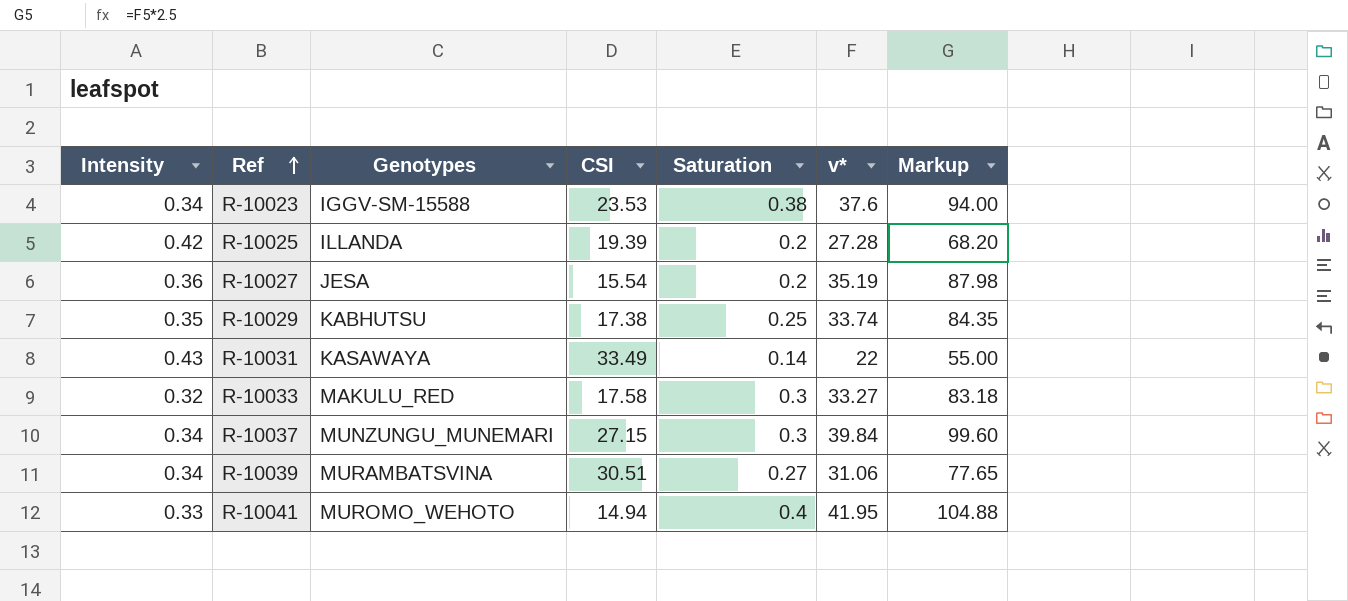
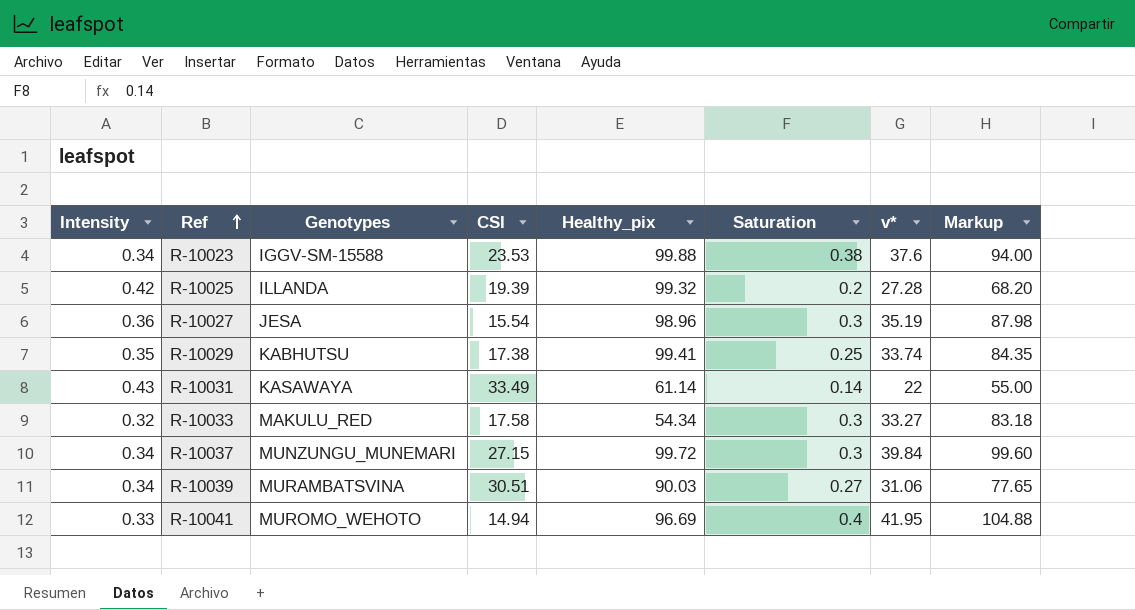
column Healthy_pix | position: none -> 5
R-10027 | Saturation: 0.2 -> 0.3

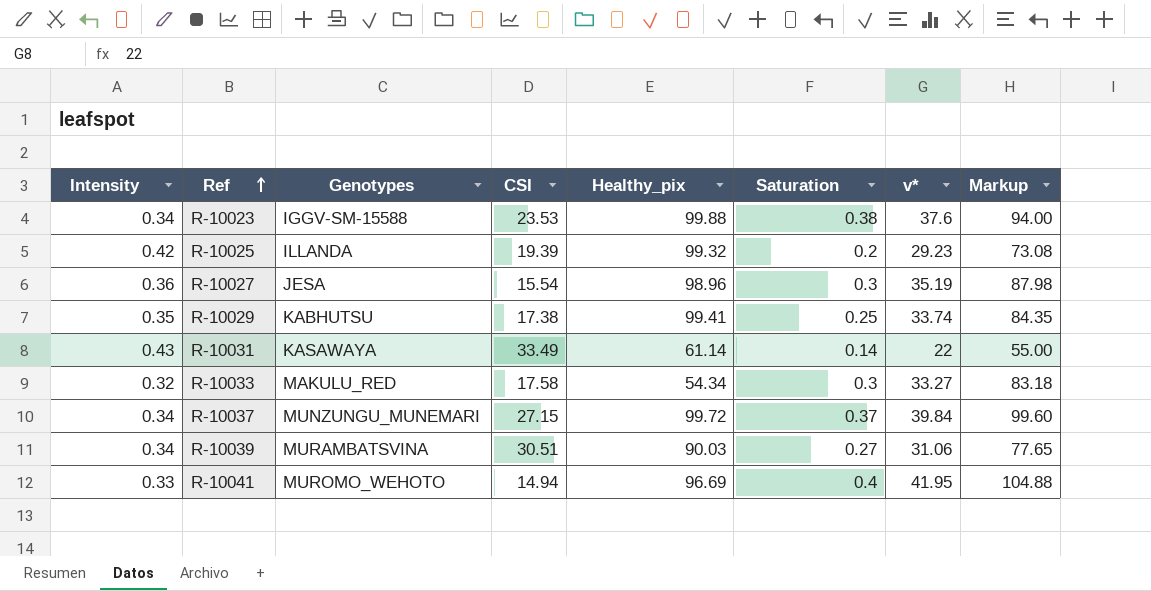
R-10025 | v*: 27.28 -> 29.23
R-10025 | Markup: 68.20 -> 73.08
R-10037 | Saturation: 0.3 -> 0.37

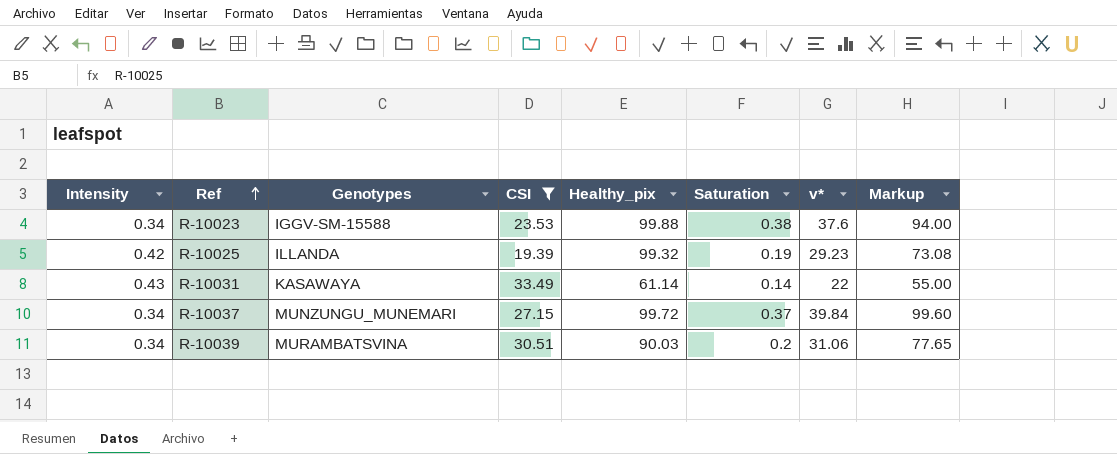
filter: none -> CSI >= 19.39
R-10025 | Saturation: 0.2 -> 0.19
R-10039 | Saturation: 0.27 -> 0.2

